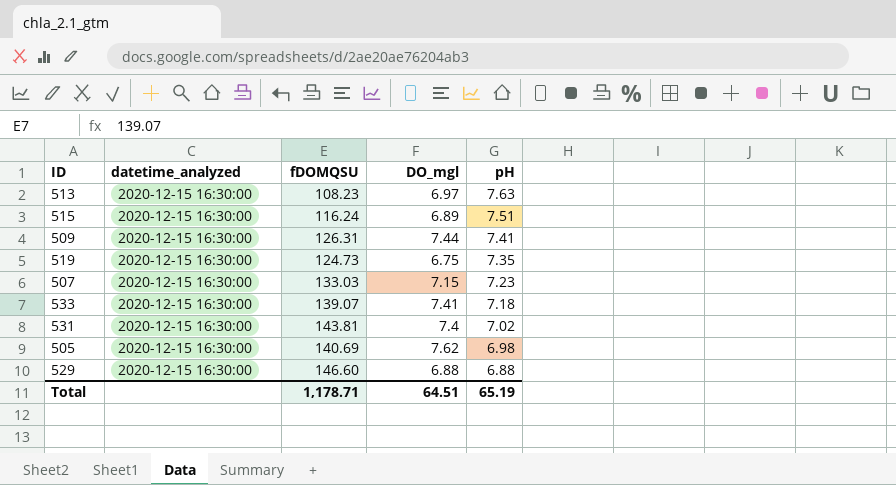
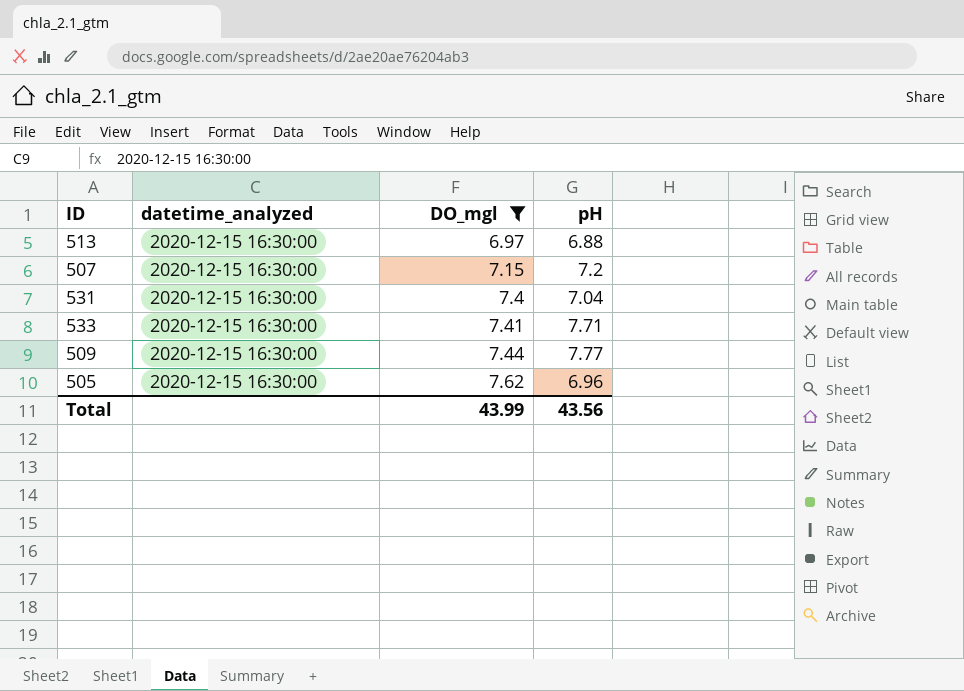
filter: none -> DO_mgl >= 6.97
row order: pH descending -> DO_mgl ascending
column fDOMQSU | position: 3 -> none
513 | pH: 7.63 -> 6.88
507 | pH: 7.23 -> 7.2
531 | pH: 7.02 -> 7.04
533 | pH: 7.18 -> 7.71
509 | pH: 7.41 -> 7.77
505 | pH: 6.98 -> 6.96
Total | DO_mgl: 64.51 -> 43.99
Total | pH: 65.19 -> 43.56

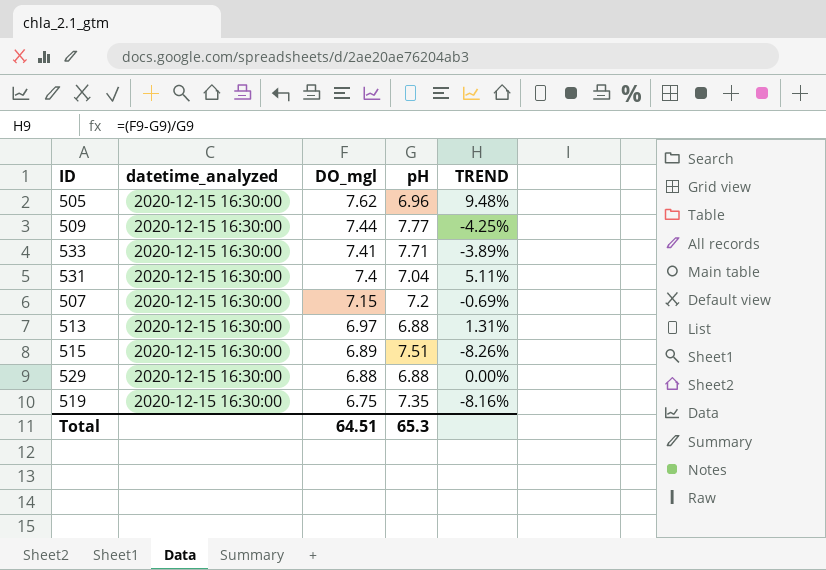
filter: DO_mgl >= 6.97 -> none
row order: DO_mgl ascending -> DO_mgl descending
column TREND | formula: none -> ([DO_mgl] - [pH]) / [pH]
Total | DO_mgl: 43.99 -> 64.51
Total | pH: 43.56 -> 65.3

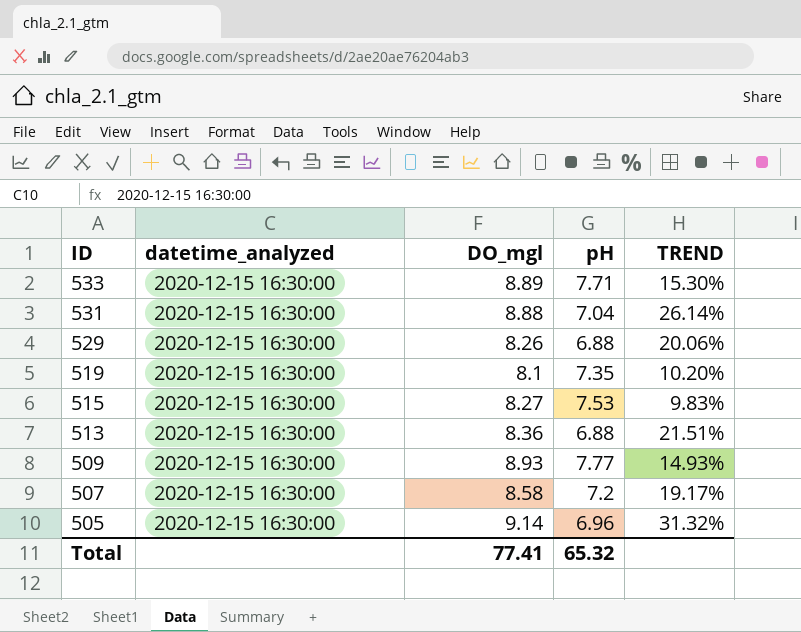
row order: DO_mgl descending -> ID descending
533 | DO_mgl: 7.41 -> 8.89
533 | TREND: -3.89% -> 15.30%
531 | DO_mgl: 7.4 -> 8.88
531 | TREND: 5.11% -> 26.14%
529 | DO_mgl: 6.88 -> 8.26
529 | TREND: 0.00% -> 20.06%
519 | DO_mgl: 6.75 -> 8.1
519 | TREND: -8.16% -> 10.20%
515 | DO_mgl: 6.89 -> 8.27
515 | pH: 7.51 -> 7.53
515 | TREND: -8.26% -> 9.83%
513 | DO_mgl: 6.97 -> 8.36
513 | TREND: 1.31% -> 21.51%
509 | DO_mgl: 7.44 -> 8.93
509 | TREND: -4.25% -> 14.93%
507 | DO_mgl: 7.15 -> 8.58
507 | TREND: -0.69% -> 19.17%
505 | DO_mgl: 7.62 -> 9.14
505 | TREND: 9.48% -> 31.32%
Total | DO_mgl: 64.51 -> 77.41
Total | pH: 65.3 -> 65.32

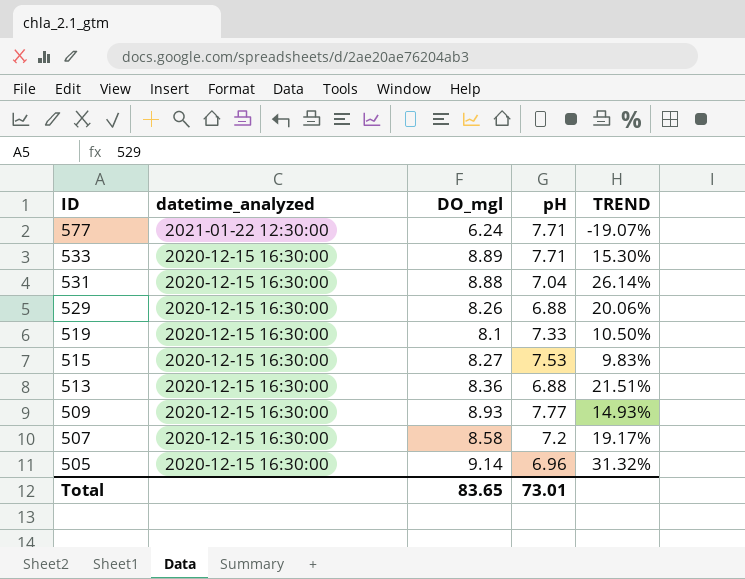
row 577: none -> 2021-01-22 12:30:00 | 6.24 | 7.71 | -19.07%
519 | pH: 7.35 -> 7.33
519 | TREND: 10.20% -> 10.50%
Total | DO_mgl: 77.41 -> 83.65
Total | pH: 65.32 -> 73.01

